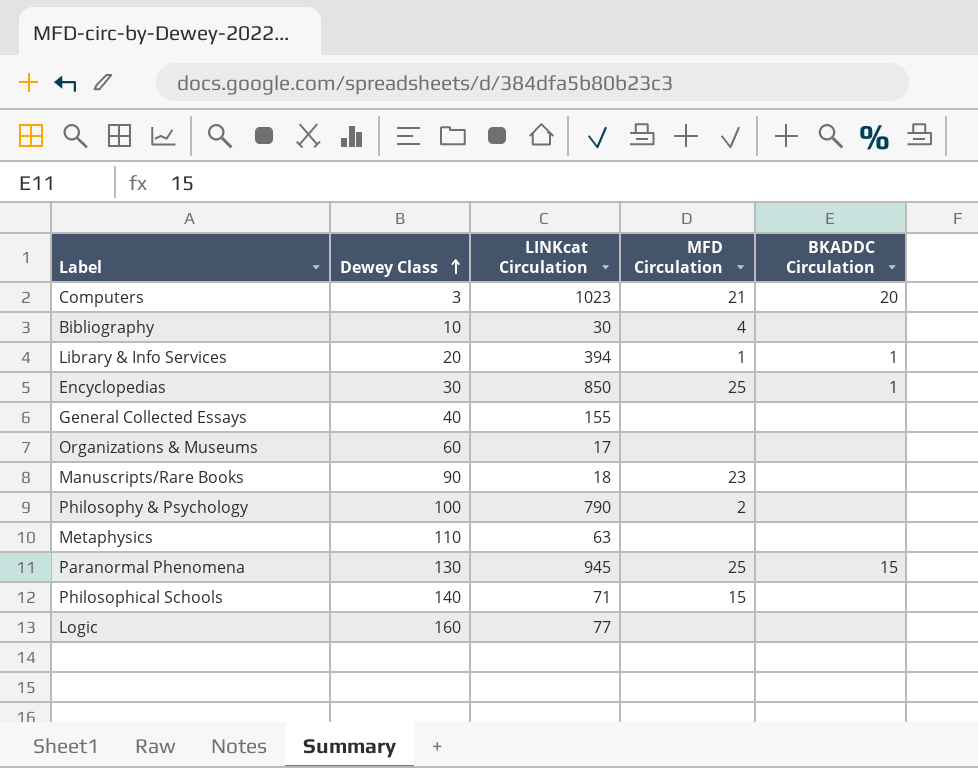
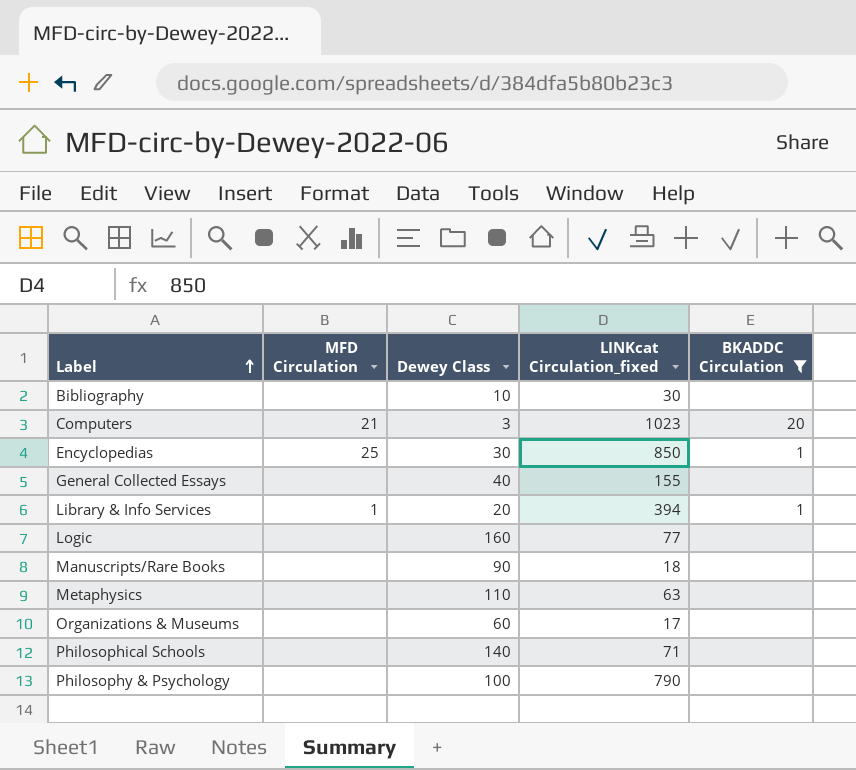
filter: none -> BKADDC Circulation != 15
row order: Dewey Class ascending -> Label ascending
column MFD Circulation | position: 4 -> 2
column name: LINKcat Circulation -> LINKcat Circulation_fixed
Bibliography | MFD Circulation: 4 -> none
Manuscripts/Rare Books | MFD Circulation: 23 -> none
Philosophical Schools | MFD Circulation: 15 -> none
Philosophy & Psychology | MFD Circulation: 2 -> none

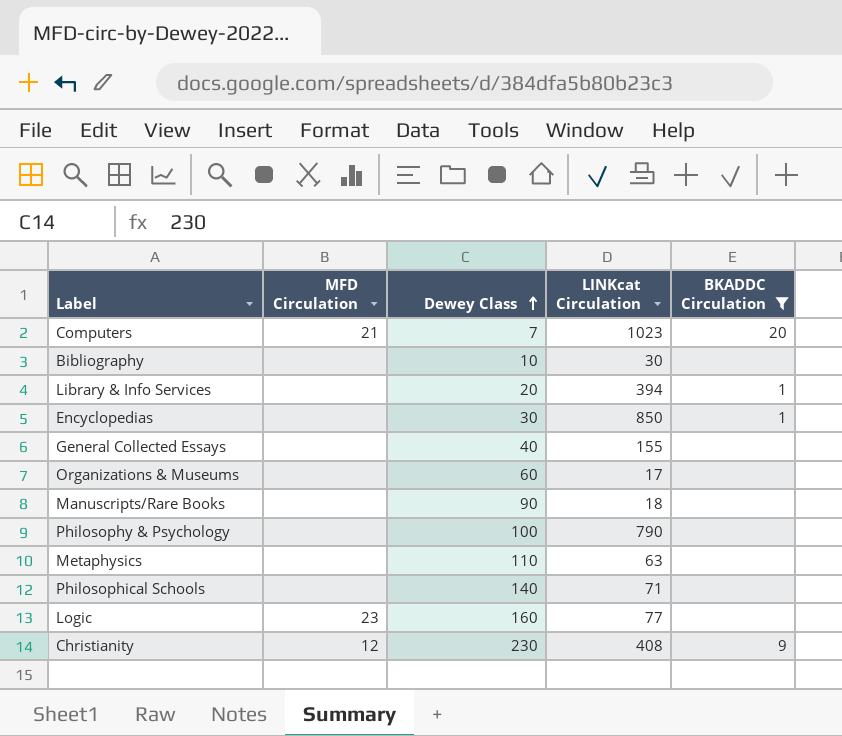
row order: Label ascending -> Dewey Class ascending
column name: LINKcat Circulation_fixed -> LINKcat Circulation
Computers | Dewey Class: 3 -> 7
Library & Info Services | MFD Circulation: 1 -> none
Encyclopedias | MFD Circulation: 25 -> none
Logic | MFD Circulation: none -> 23
row Christianity: none -> 12 | 230 | 408 | 9

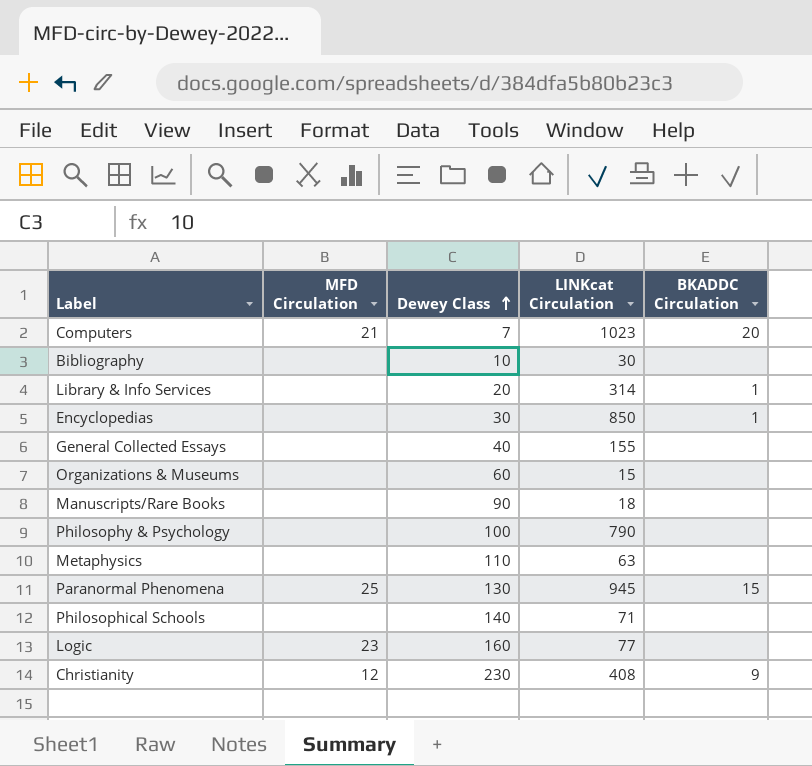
filter: BKADDC Circulation != 15 -> none
Library & Info Services | LINKcat Circulation: 394 -> 314
Organizations & Museums | LINKcat Circulation: 17 -> 15

